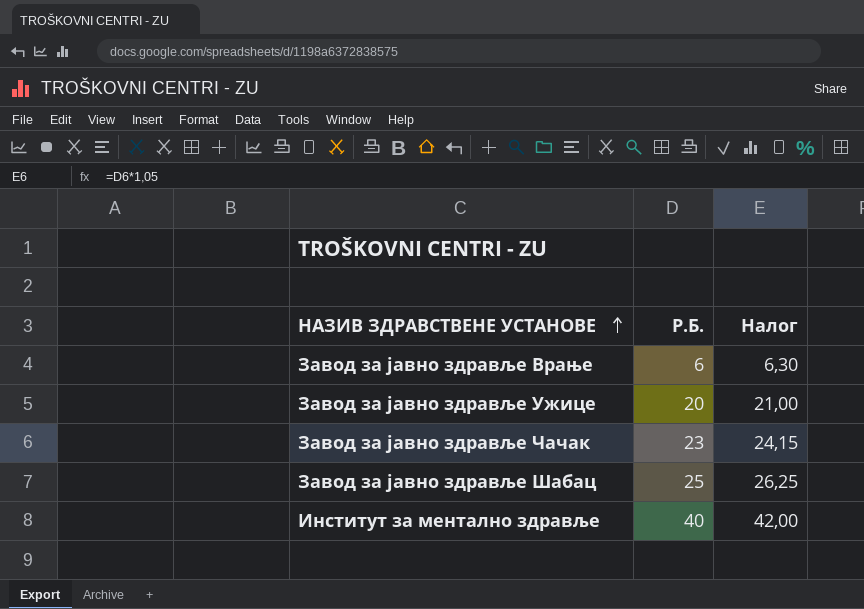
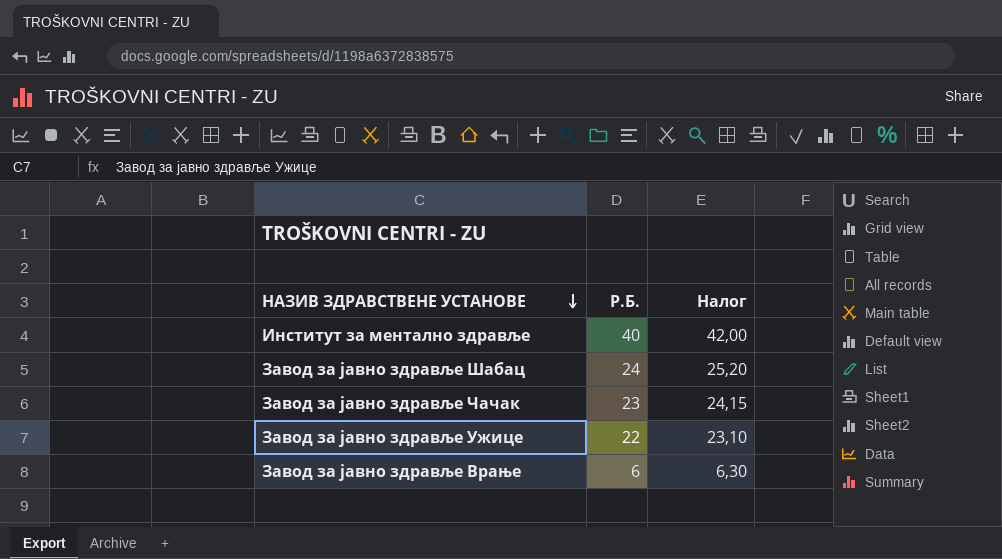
row order: НАЗИВ ЗДРАВСТВЕНЕ УСТАНОВЕ ascending -> НАЗИВ ЗДРАВСТВЕНЕ УСТАНОВЕ descending
Завод за јавно здравље Шабац | Р.Б.: 25 -> 24
Завод за јавно здравље Шабац | Налог: 26,25 -> 25,20
Завод за јавно здравље Ужице | Р.Б.: 20 -> 22
Завод за јавно здравље Ужице | Налог: 21,00 -> 23,10

